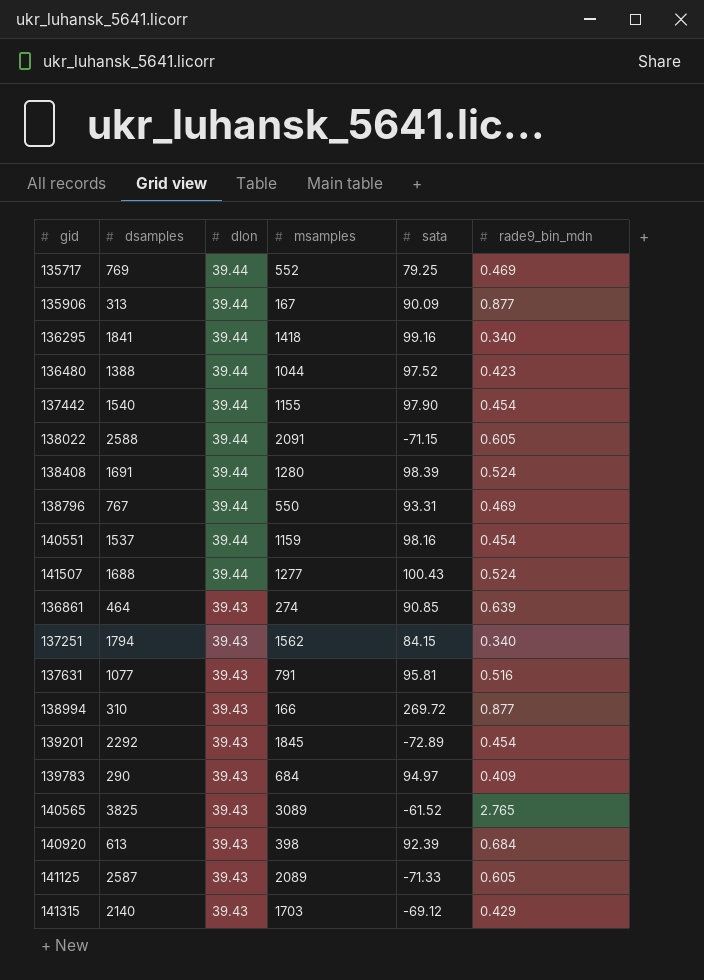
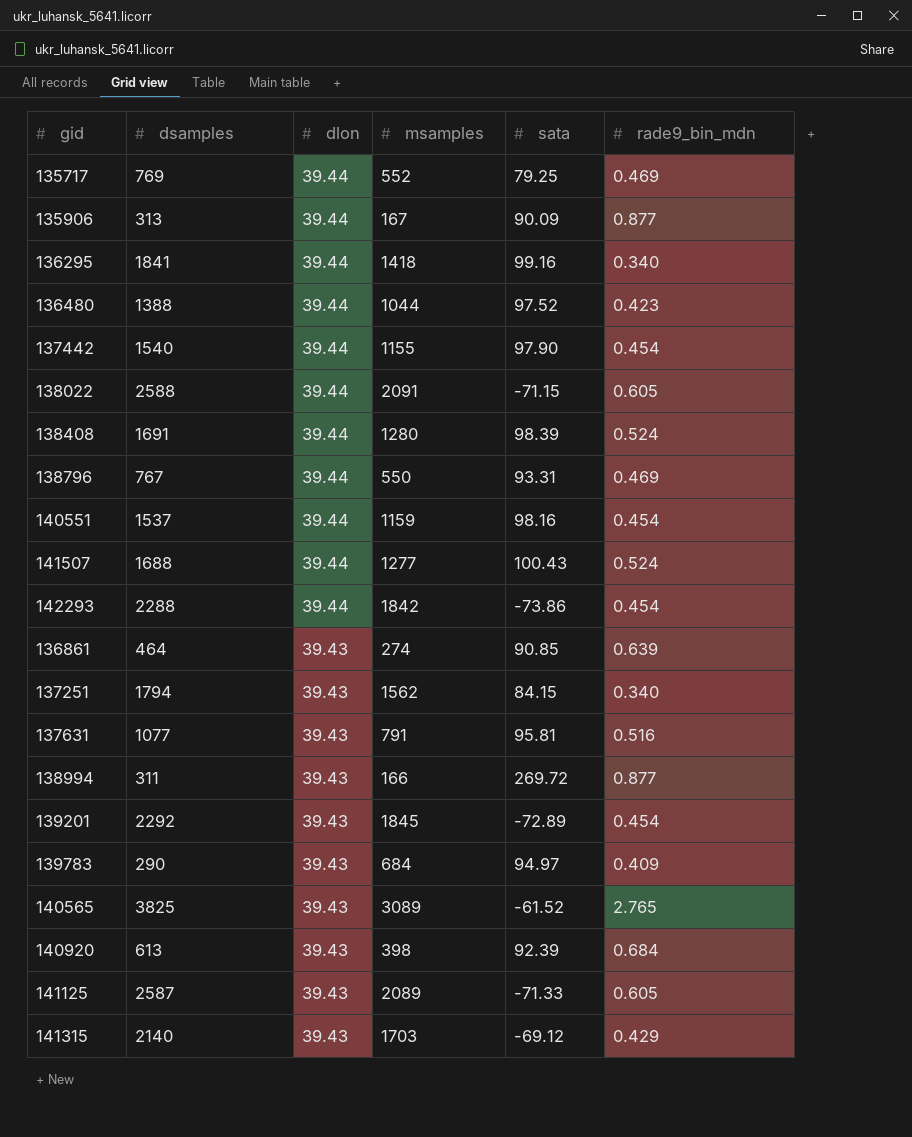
row 142293: none -> 2288 | 39.44 | 1842 | -73.86 | 0.454
138994 | dsamples: 310 -> 311

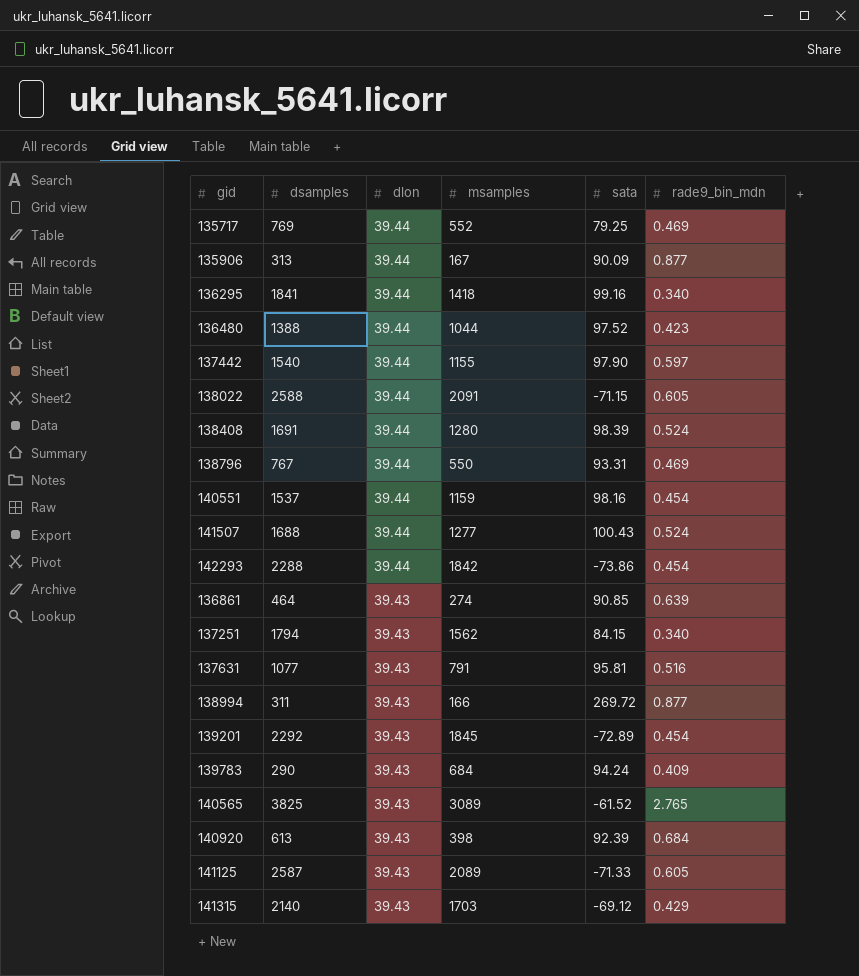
137442 | rade9_bin_mdn: 0.454 -> 0.597
139783 | sata: 94.97 -> 94.24

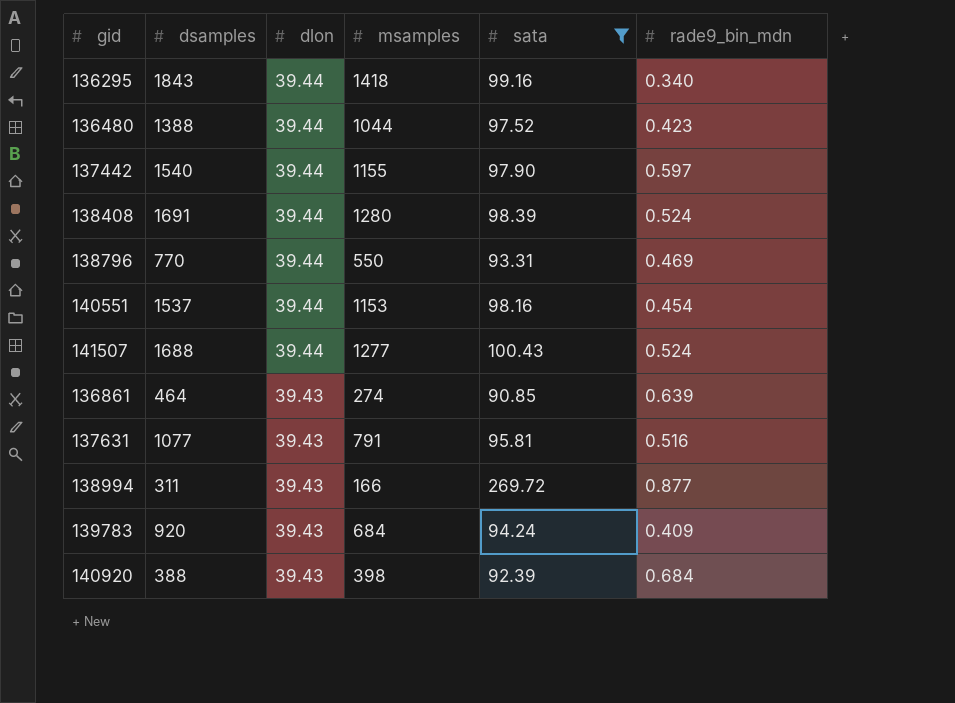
filter: none -> sata >= 90.85
136295 | dsamples: 1841 -> 1843
138796 | dsamples: 767 -> 770
140551 | msamples: 1159 -> 1153
139783 | dsamples: 290 -> 920
140920 | dsamples: 613 -> 388

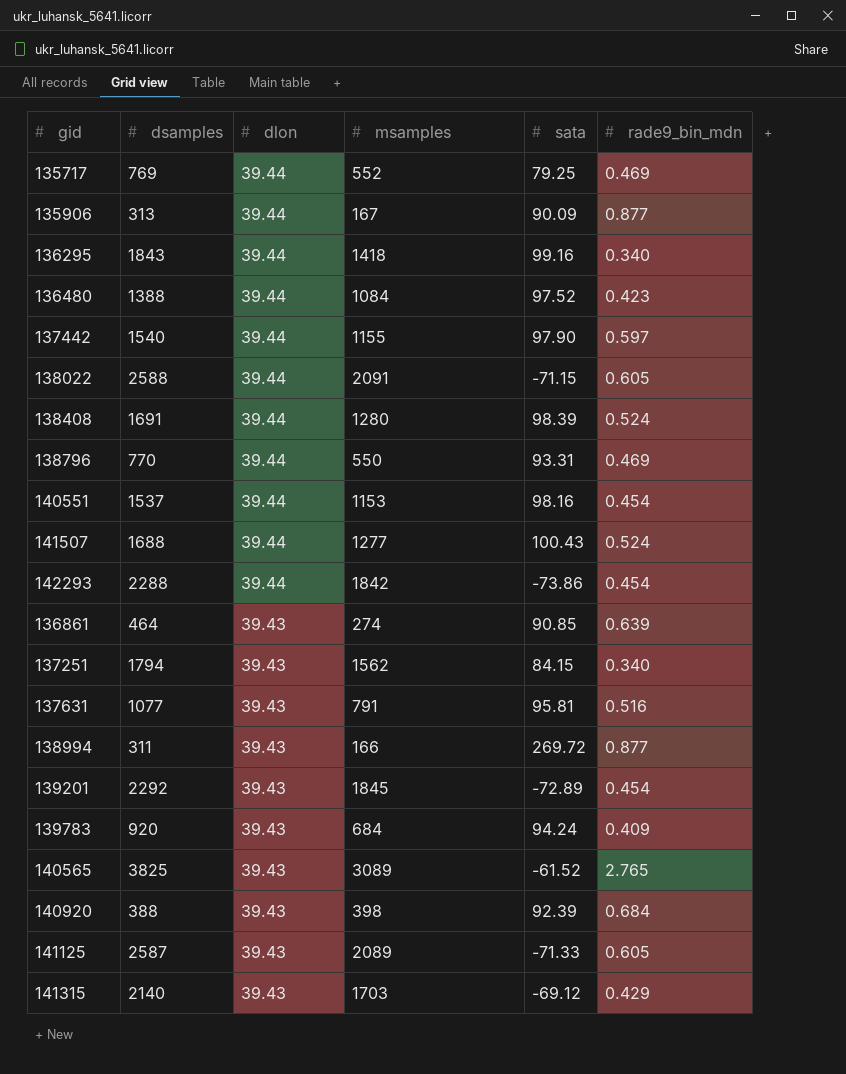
filter: sata >= 90.85 -> none
136480 | msamples: 1044 -> 1084

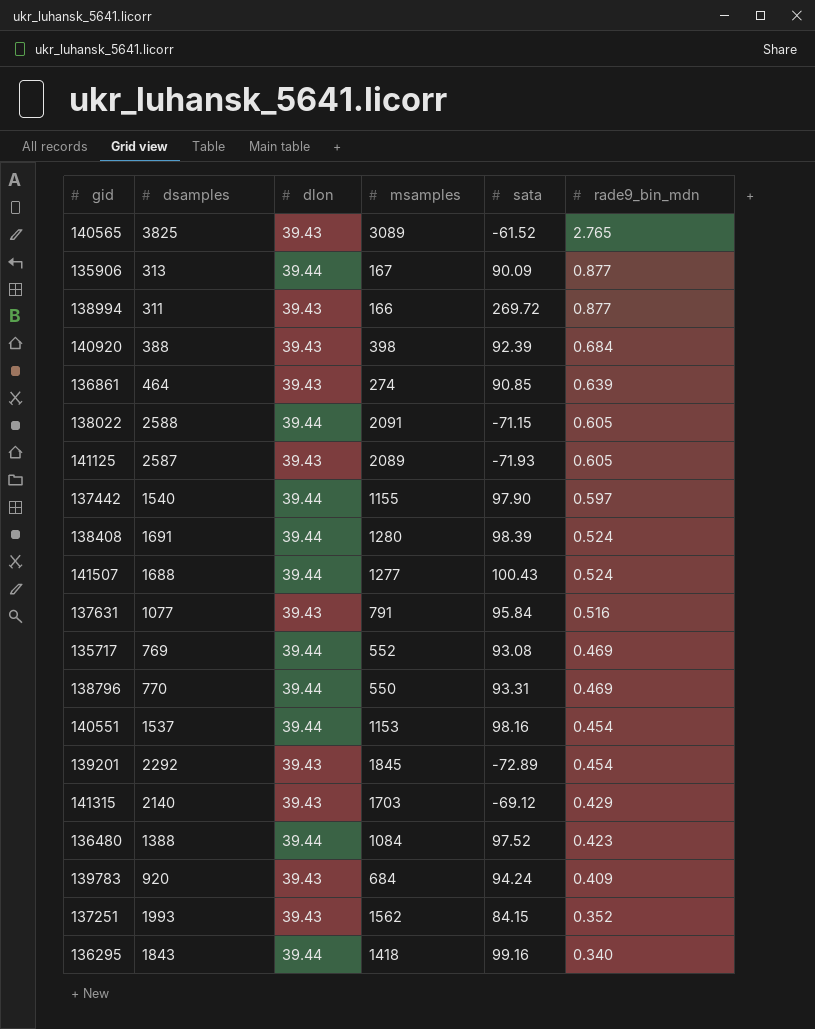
row order: dlon descending -> rade9_bin_mdn descending
row 142293: 2288 | 39.44 | 1842 | -73.86 | 0.454 -> none
141125 | sata: -71.33 -> -71.93
137631 | sata: 95.81 -> 95.84
135717 | sata: 79.25 -> 93.08
137251 | dsamples: 1794 -> 1993
137251 | rade9_bin_mdn: 0.340 -> 0.352

